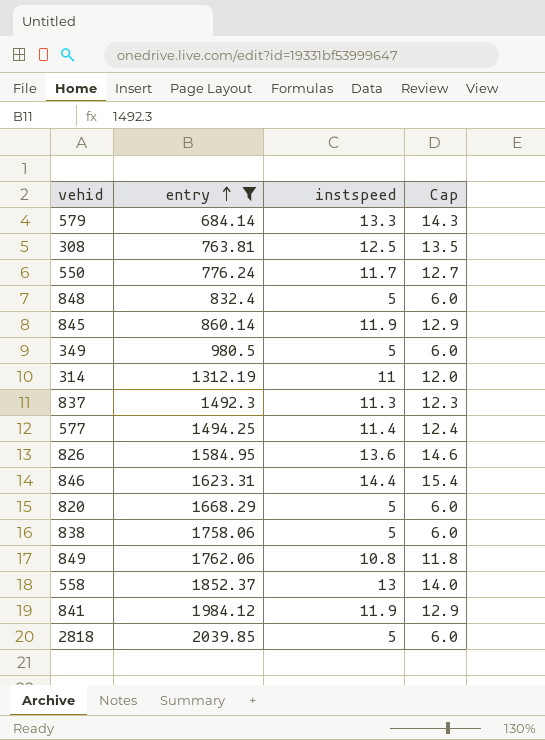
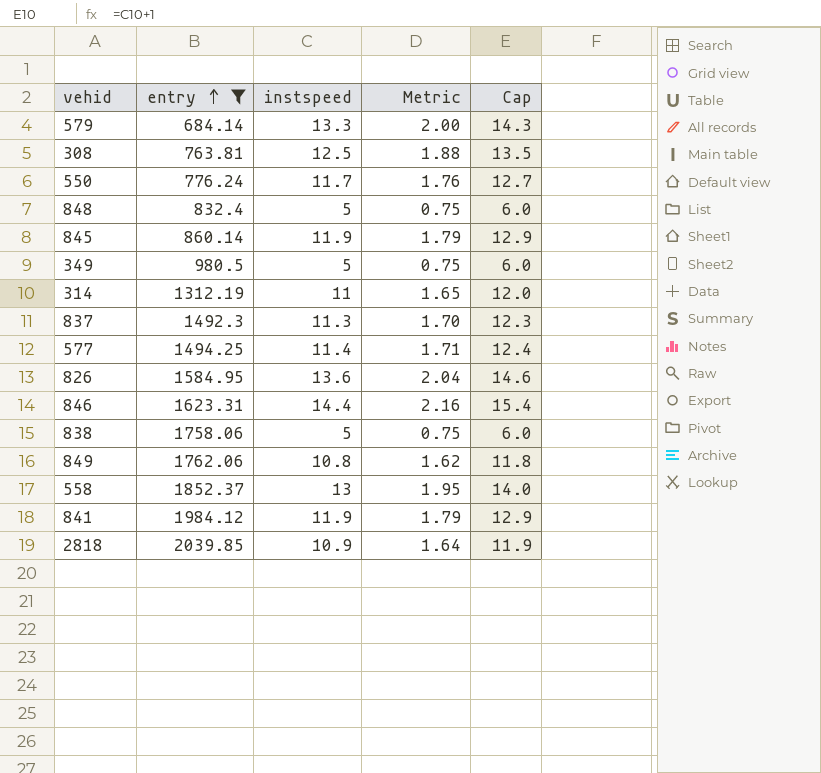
column Metric | formula: none -> [instspeed] * 0.15
row 820: 1668.29 | 5 | 6.0 -> none
2818 | instspeed: 5 -> 10.9
2818 | Cap: 6.0 -> 11.9

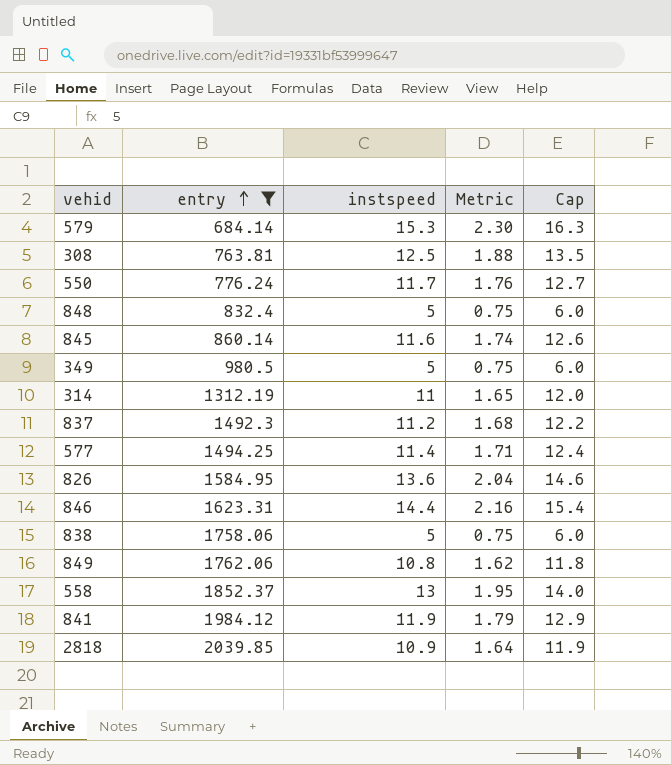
579 | instspeed: 13.3 -> 15.3
579 | Metric: 2.00 -> 2.30
579 | Cap: 14.3 -> 16.3
845 | instspeed: 11.9 -> 11.6
845 | Metric: 1.79 -> 1.74
845 | Cap: 12.9 -> 12.6
837 | instspeed: 11.3 -> 11.2
837 | Metric: 1.70 -> 1.68
837 | Cap: 12.3 -> 12.2

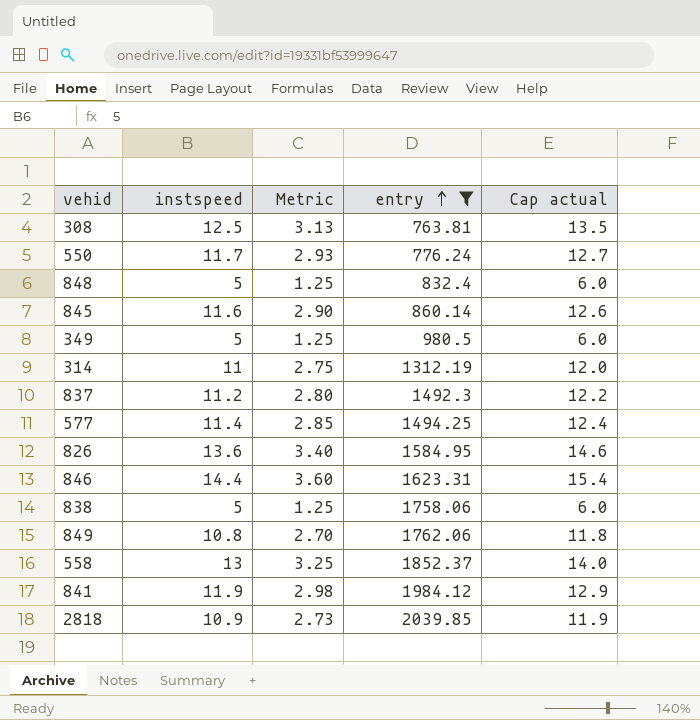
column Metric | formula: [instspeed] * 0.15 -> [instspeed] * 0.25
column entry | position: 2 -> 4
column name: Cap -> Cap actual
row 579: 684.14 | 15.3 | 2.30 | 16.3 -> none

